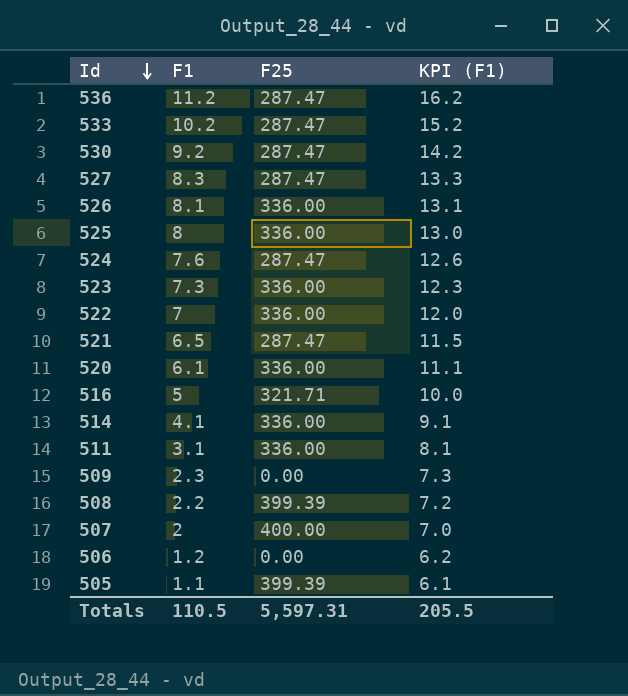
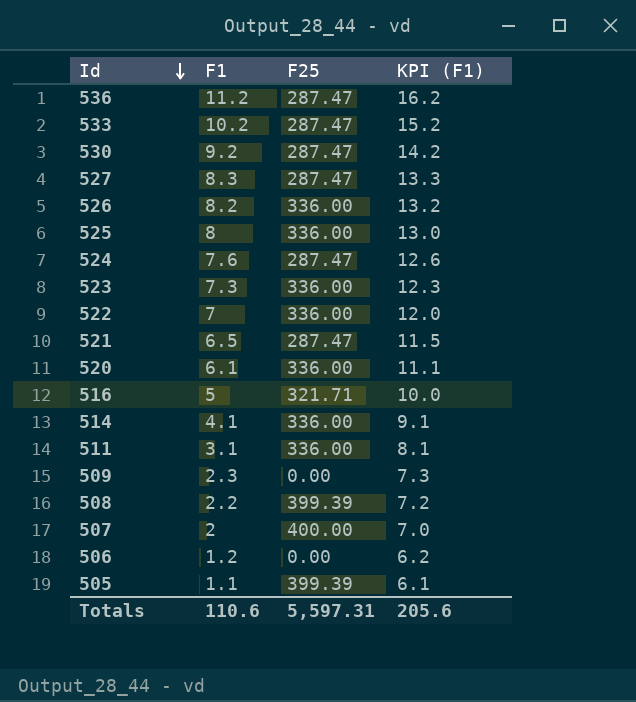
526 | F1: 8.1 -> 8.2
526 | KPI (F1): 13.1 -> 13.2
Totals | F1: 110.5 -> 110.6
Totals | KPI (F1): 205.5 -> 205.6

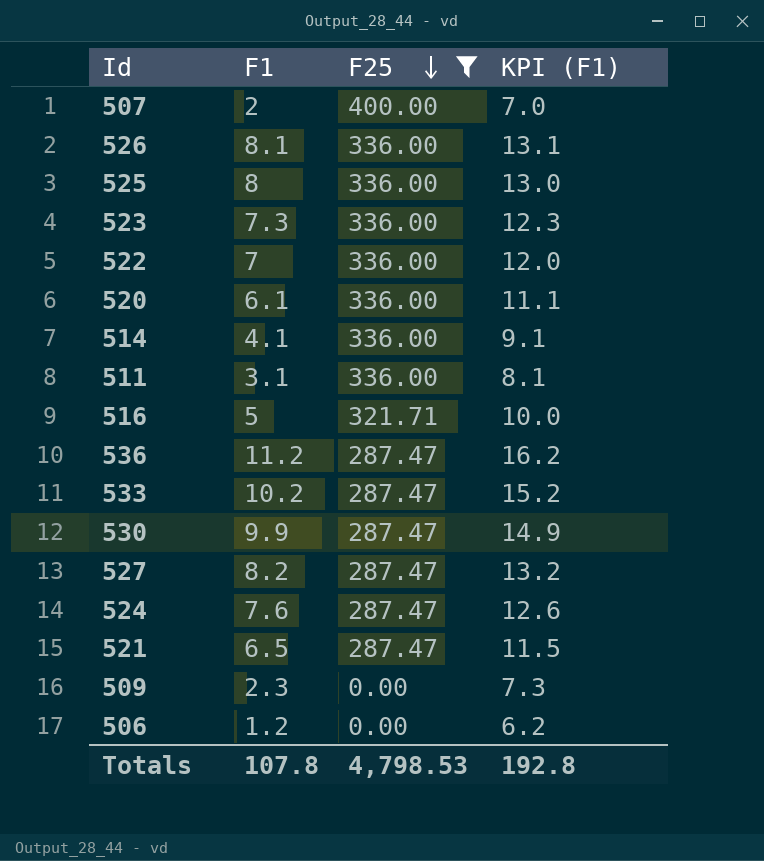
filter: none -> F25 != 399.39
row order: Id descending -> F25 descending
526 | F1: 8.2 -> 8.1
526 | KPI (F1): 13.2 -> 13.1
530 | F1: 9.2 -> 9.9
530 | KPI (F1): 14.2 -> 14.9
527 | F1: 8.3 -> 8.2
527 | KPI (F1): 13.3 -> 13.2
Totals | F1: 110.6 -> 107.8
Totals | F25: 5,597.31 -> 4,798.53
Totals | KPI (F1): 205.6 -> 192.8

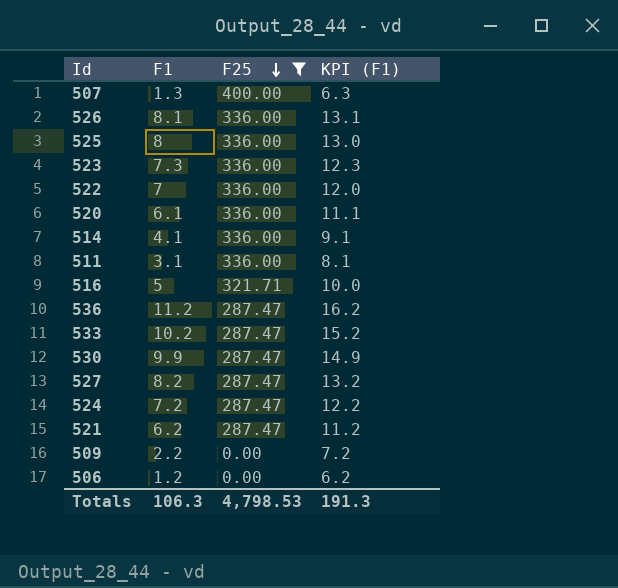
507 | F1: 2 -> 1.3
507 | KPI (F1): 7.0 -> 6.3
524 | F1: 7.6 -> 7.2
524 | KPI (F1): 12.6 -> 12.2
521 | F1: 6.5 -> 6.2
521 | KPI (F1): 11.5 -> 11.2
509 | F1: 2.3 -> 2.2
509 | KPI (F1): 7.3 -> 7.2
Totals | F1: 107.8 -> 106.3
Totals | KPI (F1): 192.8 -> 191.3

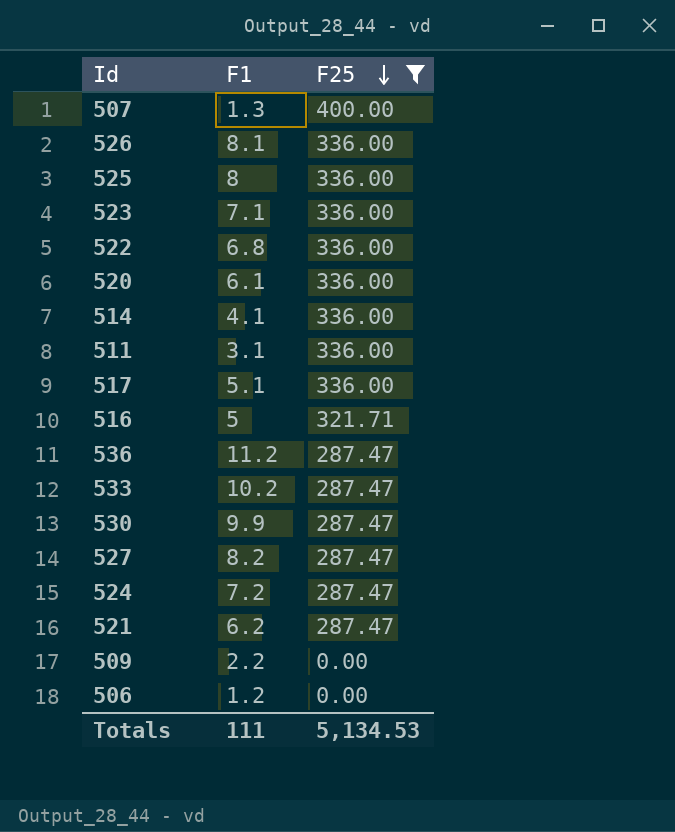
column KPI (F1) | formula: [F1] + 5 -> none
523 | F1: 7.3 -> 7.1
522 | F1: 7 -> 6.8
row 517: none -> 5.1 | 336.00
Totals | F1: 106.3 -> 111
Totals | F25: 4,798.53 -> 5,134.53

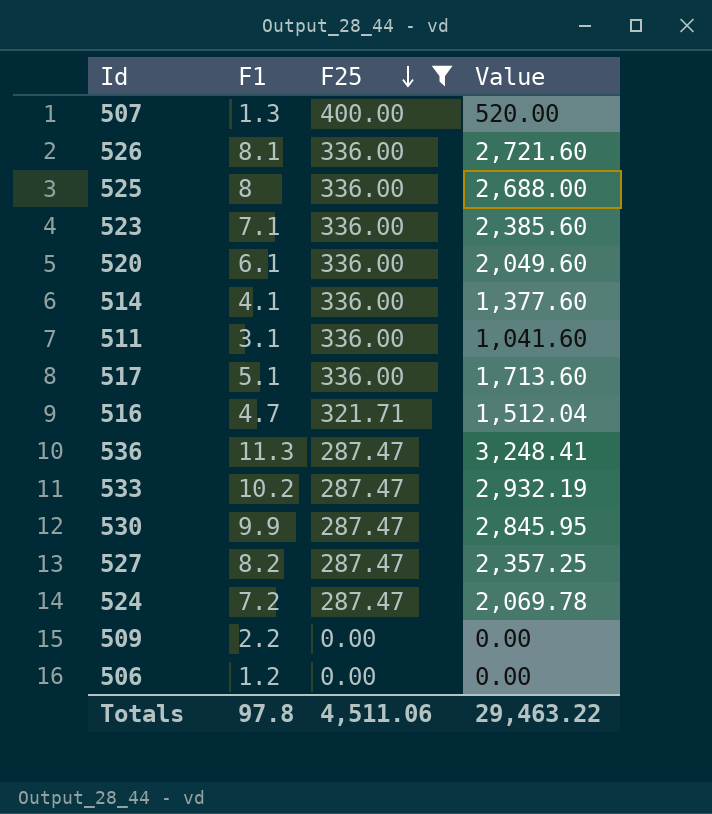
column Value | formula: none -> [F1] * [F25]
row 522: 6.8 | 336.00 -> none
row 521: 6.2 | 287.47 -> none
516 | F1: 5 -> 4.7
536 | F1: 11.2 -> 11.3
Totals | F1: 111 -> 97.8
Totals | F25: 5,134.53 -> 4,511.06

